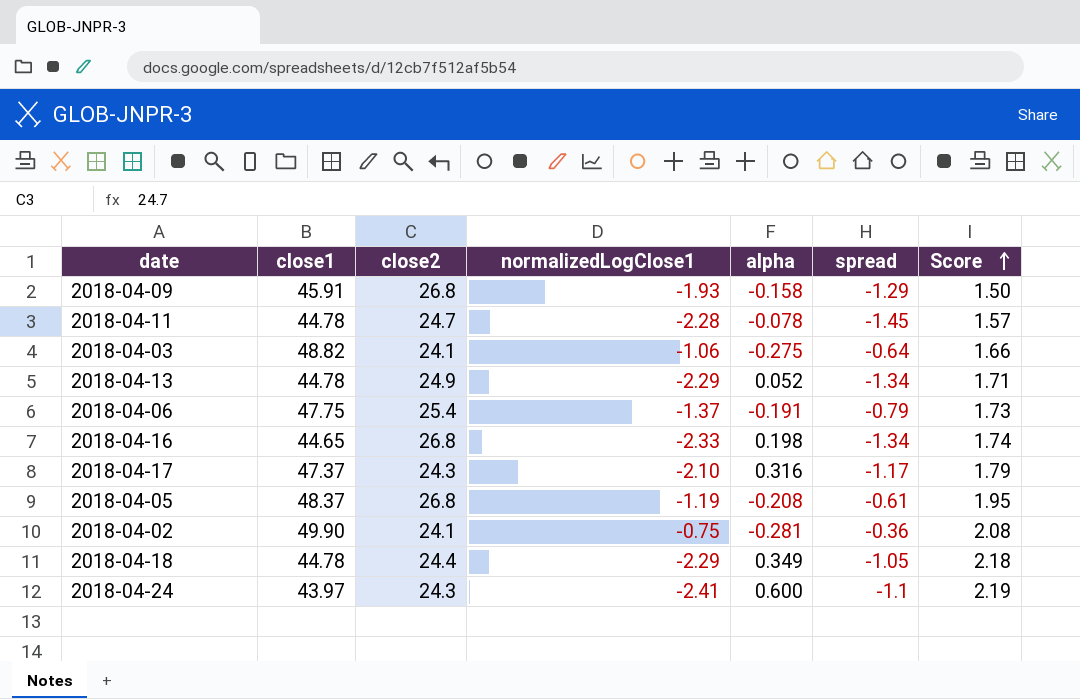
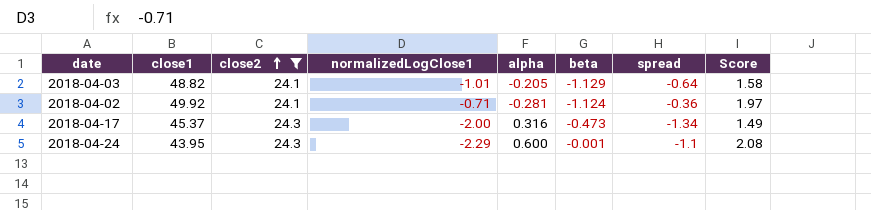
filter: none -> close2 <= 24.3
row order: Score ascending -> close2 ascending
column beta | position: none -> 6
2018-04-03 | normalizedLogClose1: -1.06 -> -1.01
2018-04-03 | alpha: -0.275 -> -0.205
2018-04-03 | Score: 1.66 -> 1.58
2018-04-02 | close1: 49.90 -> 49.92
2018-04-02 | normalizedLogClose1: -0.75 -> -0.71
2018-04-02 | Score: 2.08 -> 1.97
2018-04-17 | close1: 47.37 -> 45.37
2018-04-17 | normalizedLogClose1: -2.10 -> -2.00
2018-04-17 | spread: -1.17 -> -1.34
2018-04-17 | Score: 1.79 -> 1.49
2018-04-24 | close1: 43.97 -> 43.95
2018-04-24 | normalizedLogClose1: -2.41 -> -2.29
2018-04-24 | Score: 2.19 -> 2.08

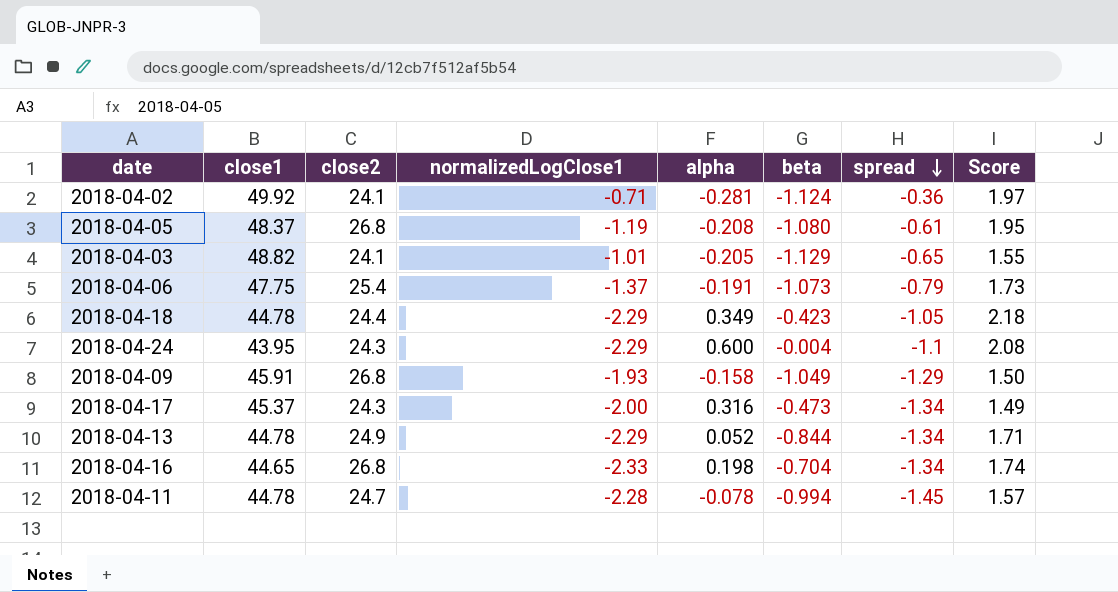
filter: close2 <= 24.3 -> none
row order: close2 ascending -> spread descending
2018-04-03 | spread: -0.64 -> -0.65
2018-04-03 | Score: 1.58 -> 1.55
2018-04-24 | beta: -0.001 -> -0.004

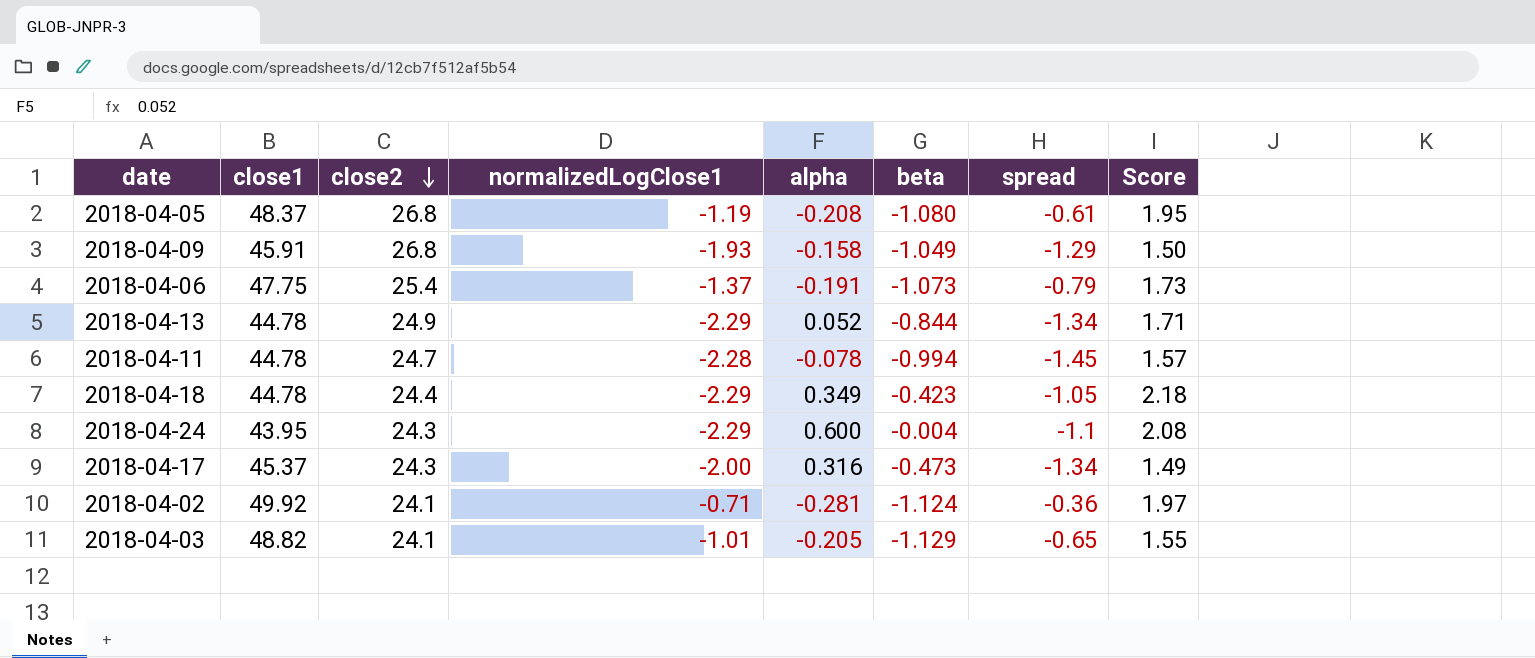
row order: spread descending -> close2 descending
row 2018-04-16: 44.65 | 26.8 | -2.33 | 0.198 | -0.704 | -1.34 | 1.74 -> none

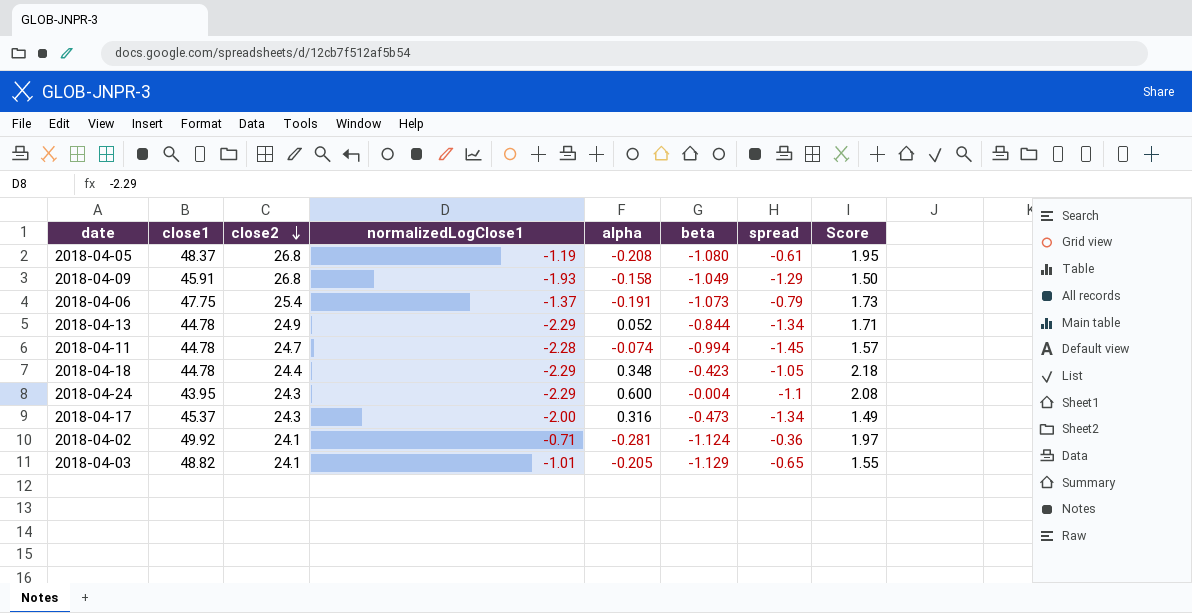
2018-04-11 | alpha: -0.078 -> -0.074
2018-04-18 | alpha: 0.349 -> 0.348

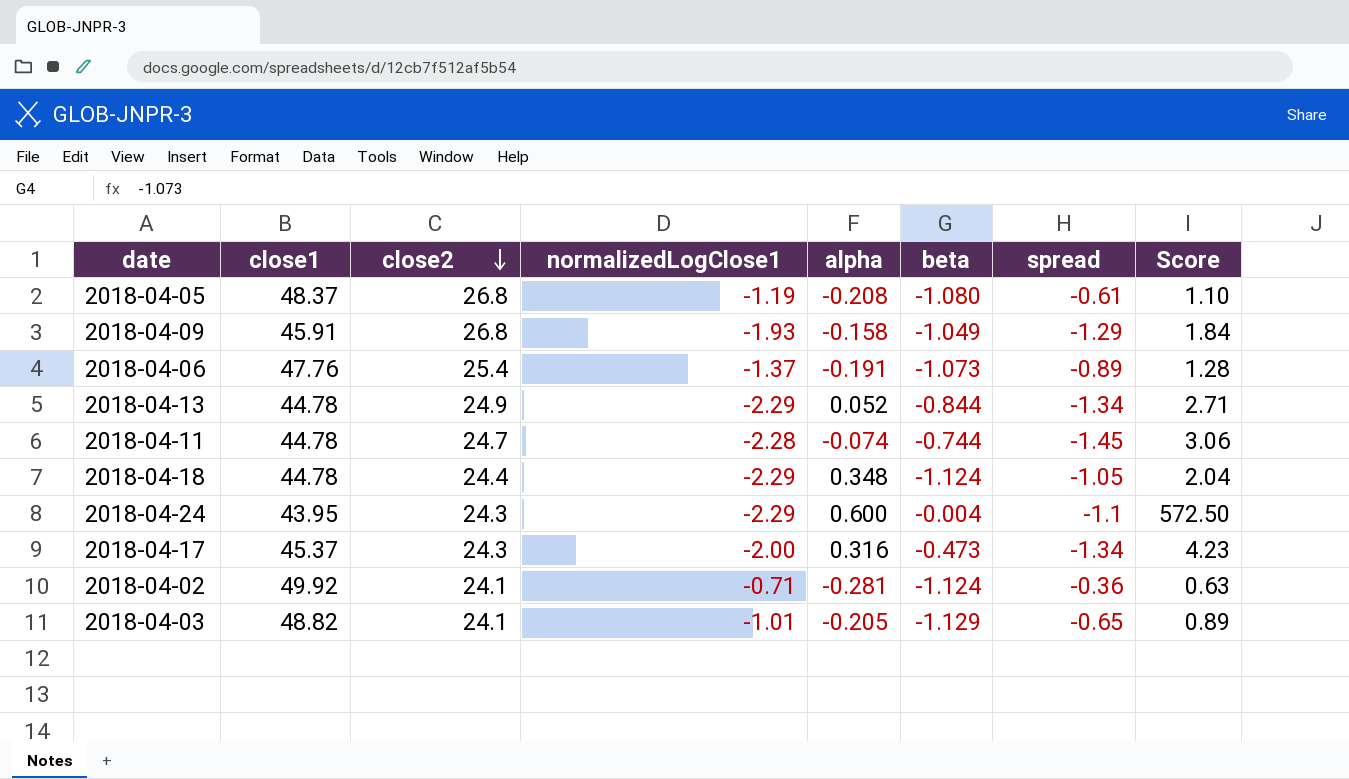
column Score | formula: [normalizedLogClose1] / [spread] -> [normalizedLogClose1] / [beta]
2018-04-06 | close1: 47.75 -> 47.76
2018-04-06 | spread: -0.79 -> -0.89
2018-04-11 | beta: -0.994 -> -0.744
2018-04-18 | beta: -0.423 -> -1.124

